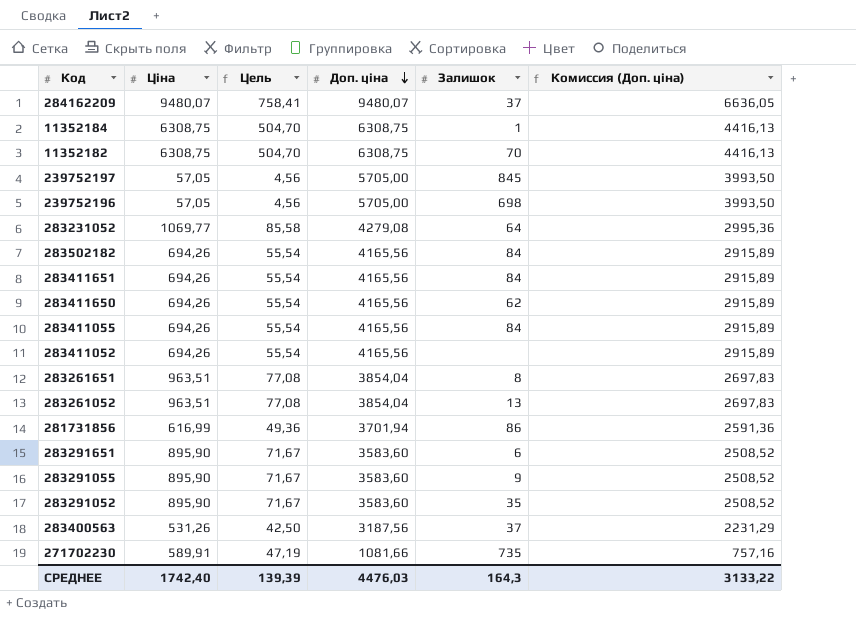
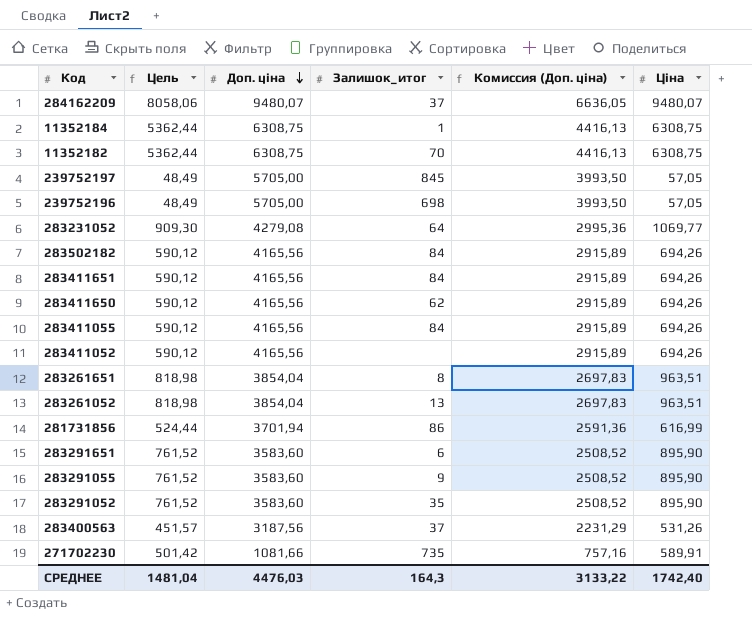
column Цель | formula: [Ціна] * 0,08 -> [Ціна] * 0,85
column name: Залишок -> Залишок_итог
column Ціна | position: 2 -> 6
СРЕДНЕЕ | Цель: 139,39 -> 1481,04

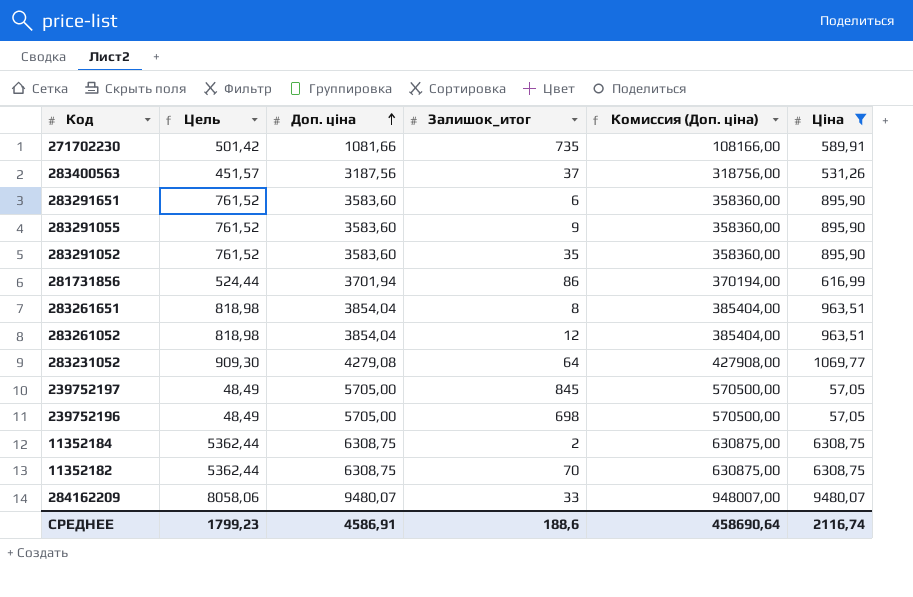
filter: none -> Ціна != 694,26
row order: Доп. ціна descending -> Доп. ціна ascending
column Комиссия (Доп. ціна) | formula: [Доп. ціна] * 0,7 -> [Доп. ціна] * 100
283261052 | Залишок_итог: 13 -> 12
11352184 | Залишок_итог: 1 -> 2
284162209 | Залишок_итог: 37 -> 33
СРЕДНЕЕ | Цель: 1481,04 -> 1799,23
СРЕДНЕЕ | Доп. ціна: 4476,03 -> 4586,91
СРЕДНЕЕ | Залишок_итог: 164,3 -> 188,6
СРЕДНЕЕ | Комиссия (Доп. ціна): 3133,22 -> 458690,64
СРЕДНЕЕ | Ціна: 1742,40 -> 2116,74

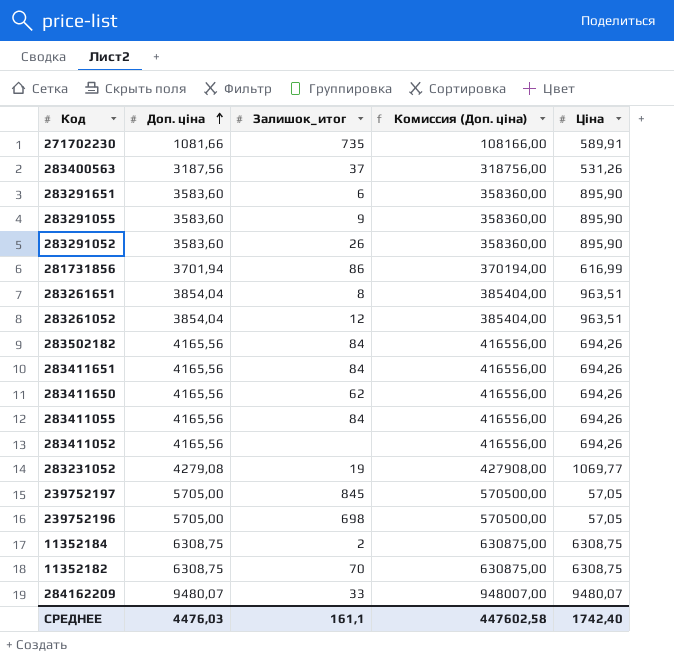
filter: Ціна != 694,26 -> none
column Цель | formula: [Ціна] * 0,85 -> none
283291052 | Залишок_итог: 35 -> 26
283231052 | Залишок_итог: 64 -> 19
СРЕДНЕЕ | Доп. ціна: 4586,91 -> 4476,03
СРЕДНЕЕ | Залишок_итог: 188,6 -> 161,1
СРЕДНЕЕ | Комиссия (Доп. ціна): 458690,64 -> 447602,58
СРЕДНЕЕ | Ціна: 2116,74 -> 1742,40

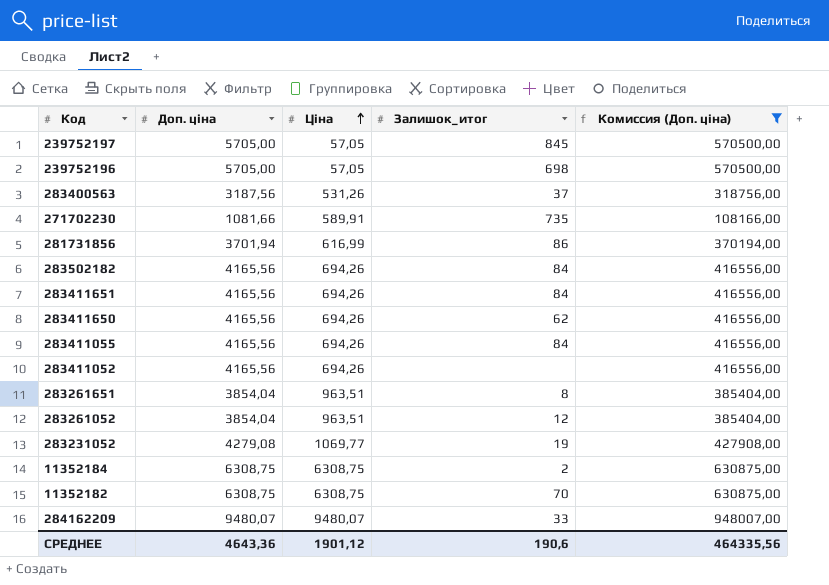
filter: none -> Комиссия (Доп. ціна) != 358360,00
row order: Доп. ціна ascending -> Ціна ascending
column Ціна | position: 5 -> 3
СРЕДНЕЕ | Доп. ціна: 4476,03 -> 4643,36
СРЕДНЕЕ | Ціна: 1742,40 -> 1901,12
СРЕДНЕЕ | Залишок_итог: 161,1 -> 190,6
СРЕДНЕЕ | Комиссия (Доп. ціна): 447602,58 -> 464335,56

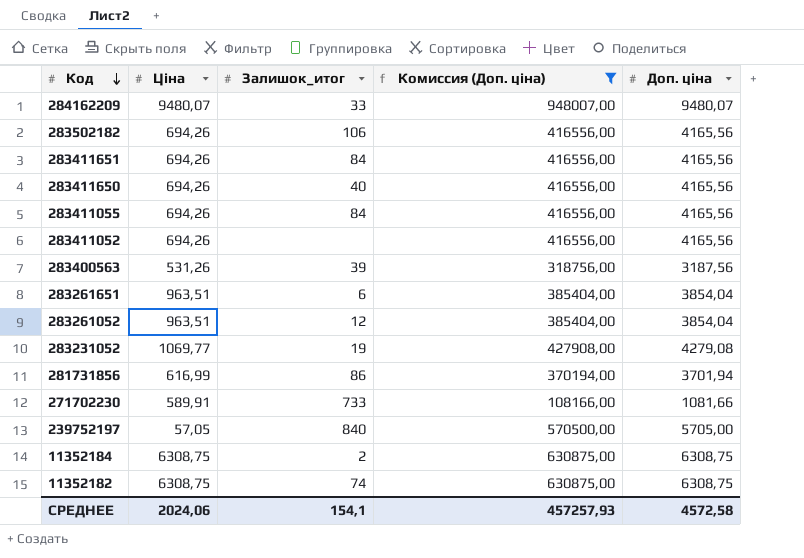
row order: Ціна ascending -> Код descending
column Доп. ціна | position: 2 -> 5
row 239752196: 5705,00 | 57,05 | 698 | 570500,00 -> none
283502182 | Залишок_итог: 84 -> 106
283411650 | Залишок_итог: 62 -> 40
283400563 | Залишок_итог: 37 -> 39
283261651 | Залишок_итог: 8 -> 6
271702230 | Залишок_итог: 735 -> 733
239752197 | Залишок_итог: 845 -> 840
11352182 | Залишок_итог: 70 -> 74
СРЕДНЕЕ | Ціна: 1901,12 -> 2024,06
СРЕДНЕЕ | Залишок_итог: 190,6 -> 154,1
СРЕДНЕЕ | Комиссия (Доп. ціна): 464335,56 -> 457257,93
СРЕДНЕЕ | Доп. ціна: 4643,36 -> 4572,58

